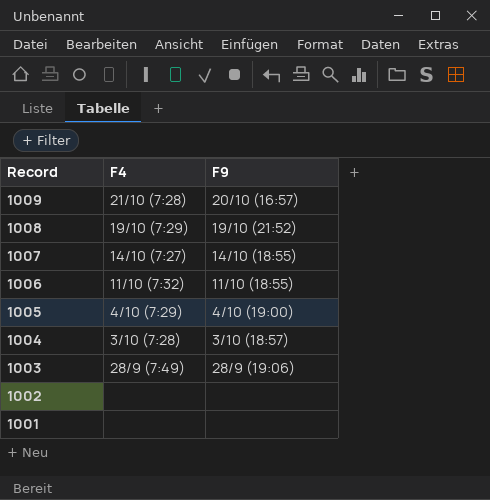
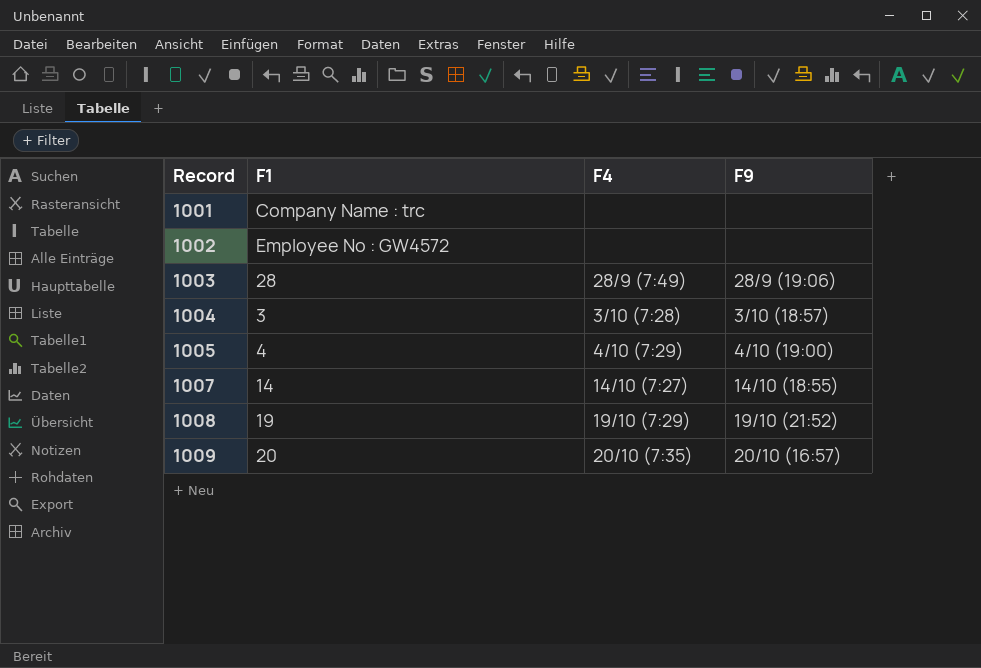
row order: Record descending -> Record ascending
column F1 | position: none -> 2
row 1006: 11/10 (7:32) | 11/10 (18:55) -> none
1009 | F4: 21/10 (7:28) -> 20/10 (7:35)

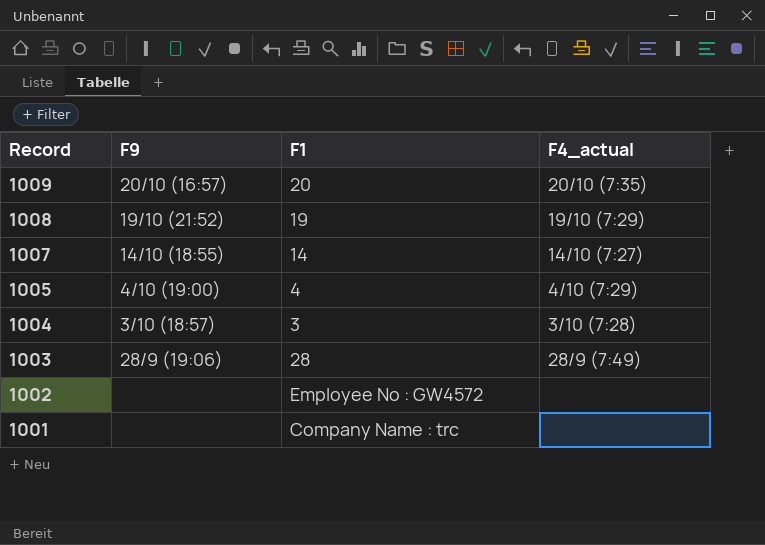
row order: Record ascending -> Record descending
column F9 | position: 4 -> 2
column name: F4 -> F4_actual

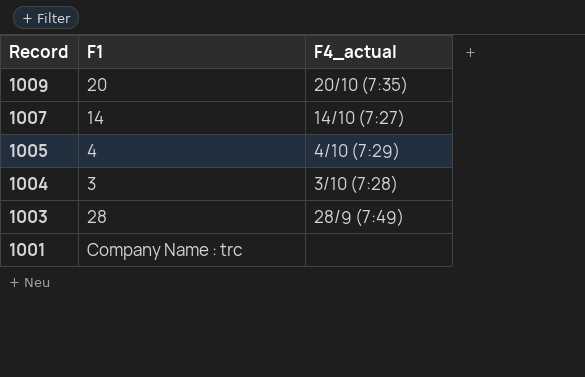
column F9 | position: 2 -> none
row 1008: 19/10 (21:52) | 19 | 19/10 (7:29) -> none
row 1002: none | Employee No : GW4572 | none -> none

